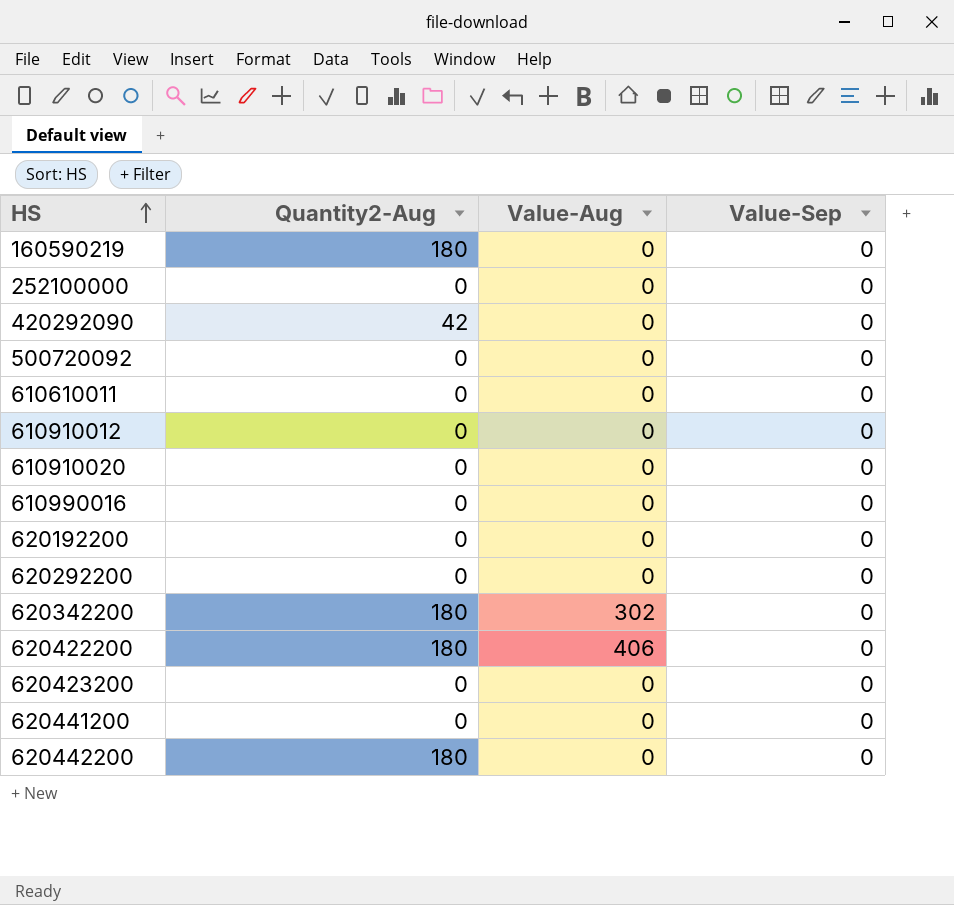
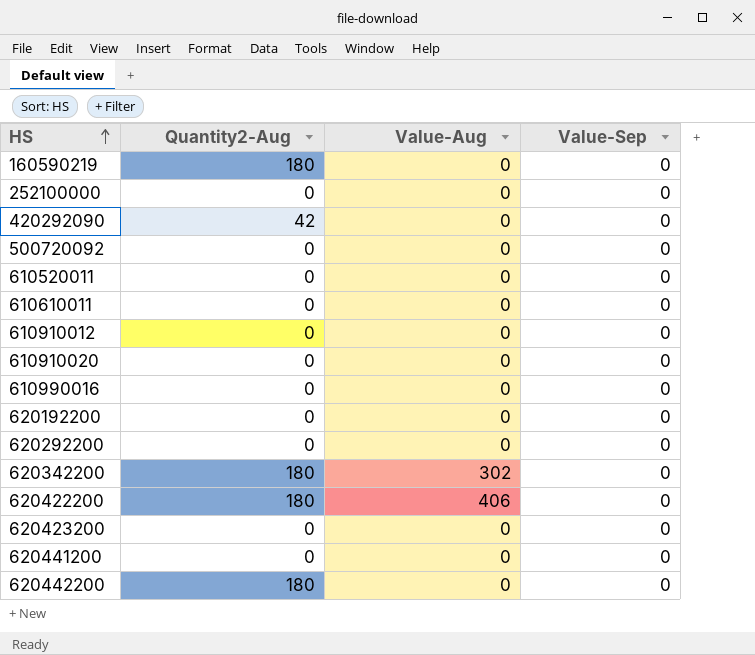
row 610520011: none -> 0 | 0 | 0

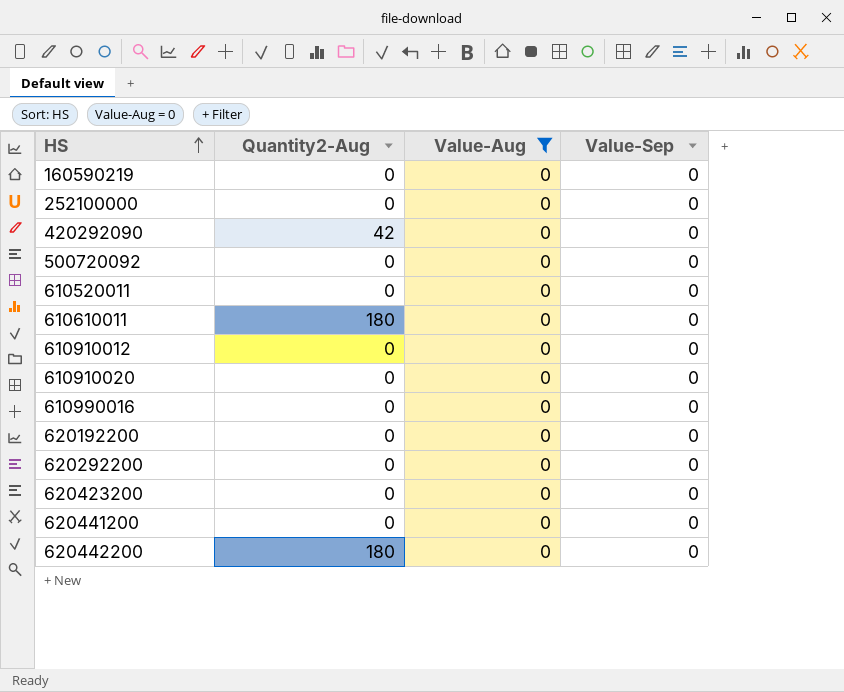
filter: none -> Value-Aug = 0
160590219 | Quantity2-Aug: 180 -> 0
610610011 | Quantity2-Aug: 0 -> 180

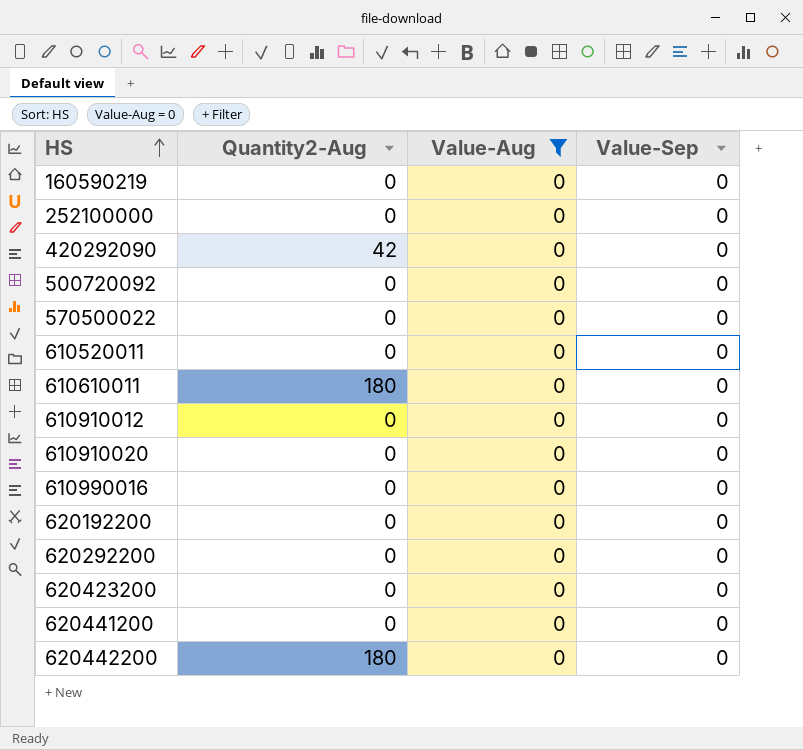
row 570500022: none -> 0 | 0 | 0

